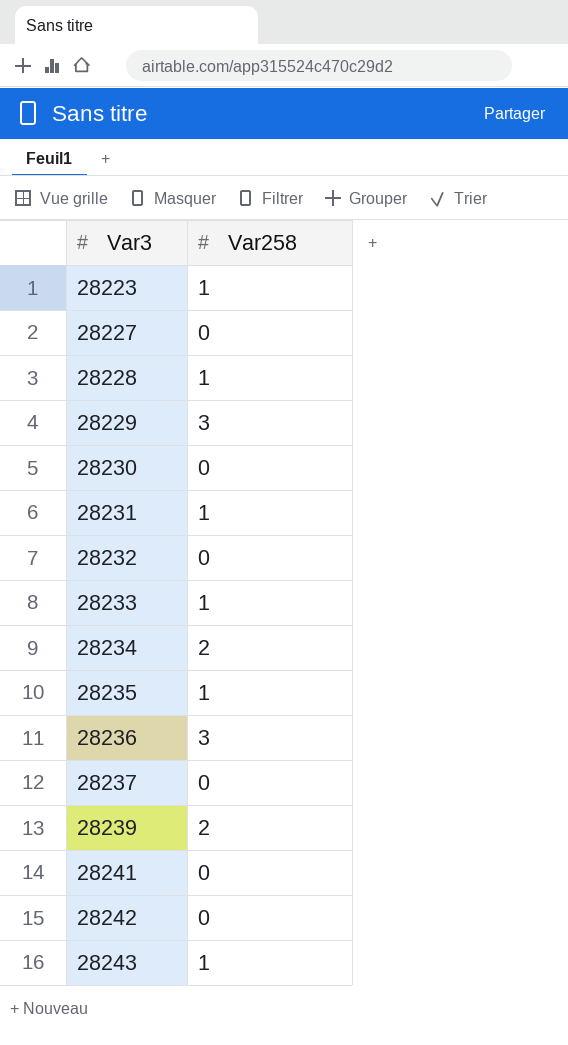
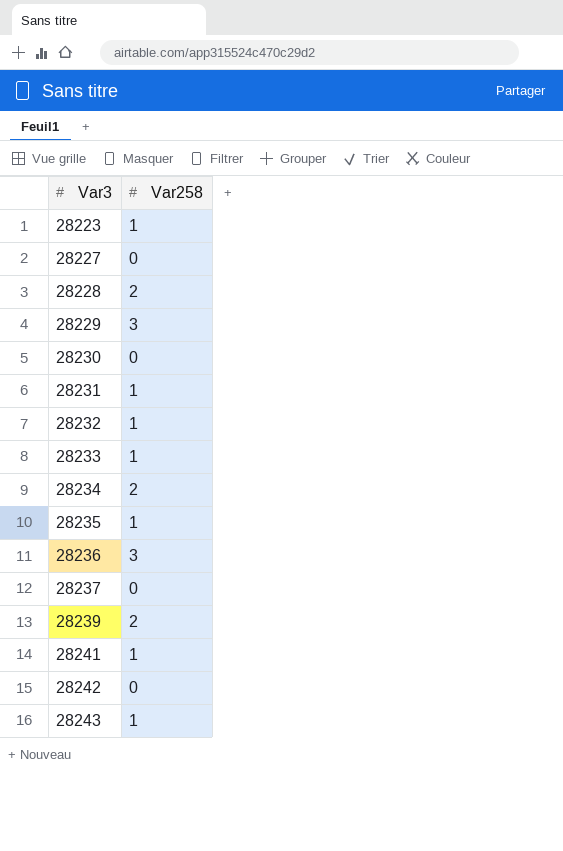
28228 | Var258: 1 -> 2
28232 | Var258: 0 -> 1
28241 | Var258: 0 -> 1

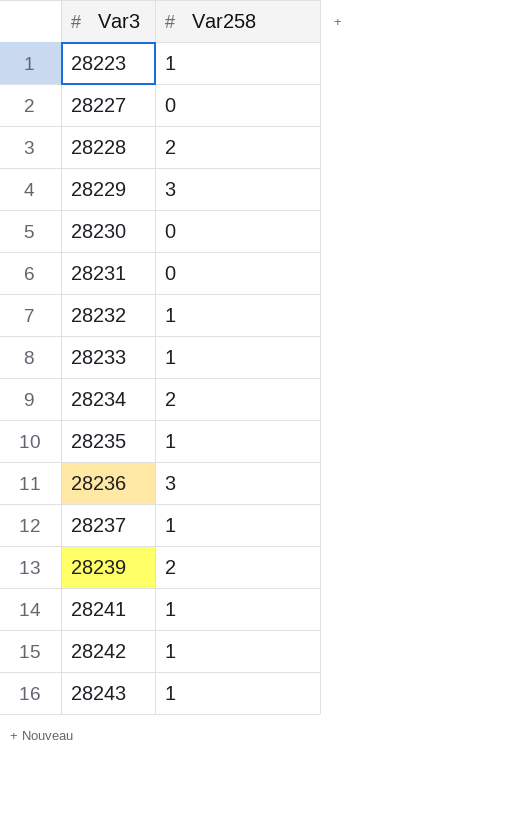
28231 | Var258: 1 -> 0
28237 | Var258: 0 -> 1
28242 | Var258: 0 -> 1

